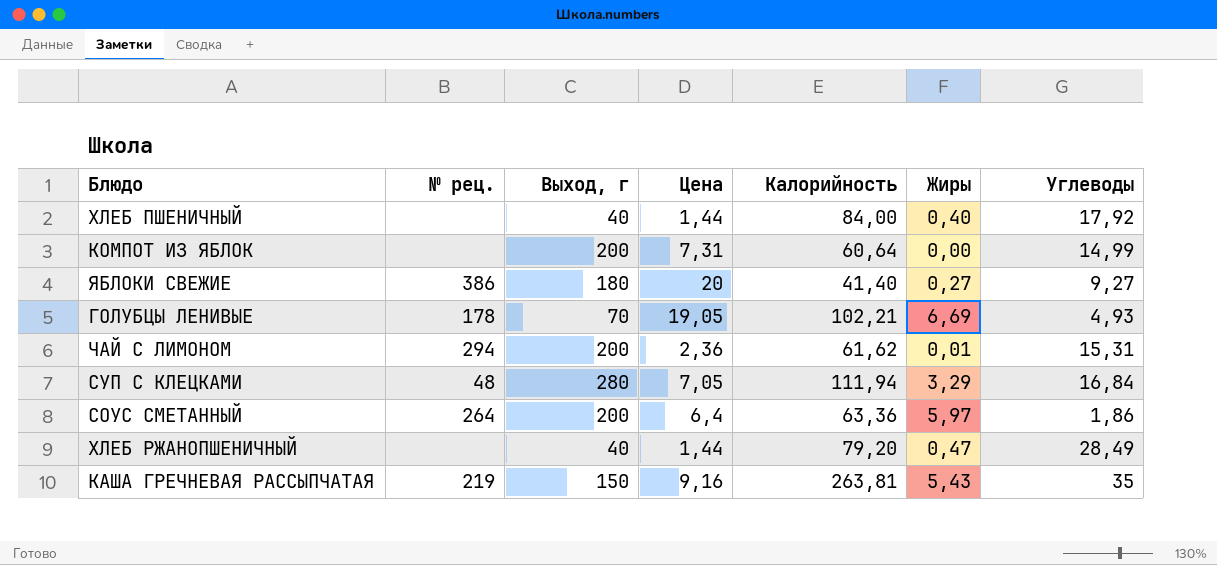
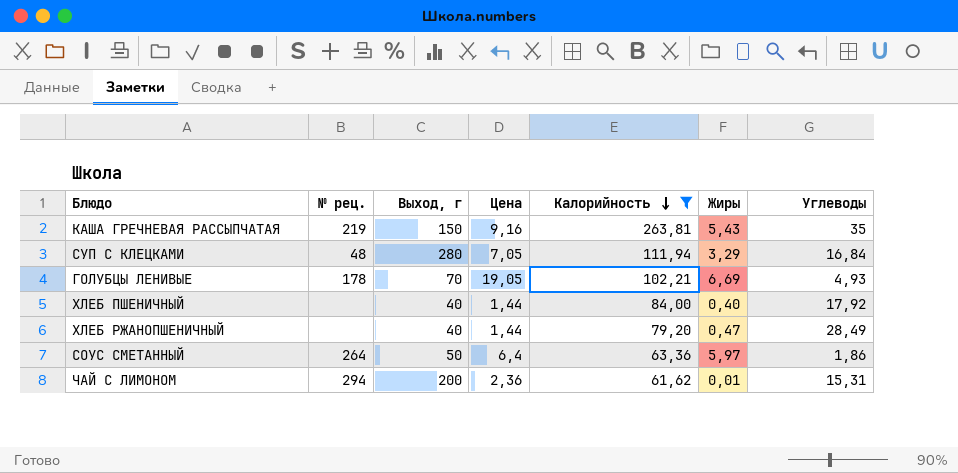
filter: none -> Калорийность >= 61,62
row order: none -> Калорийность descending
СОУС СМЕТАННЫЙ | Выход, г: 200 -> 50

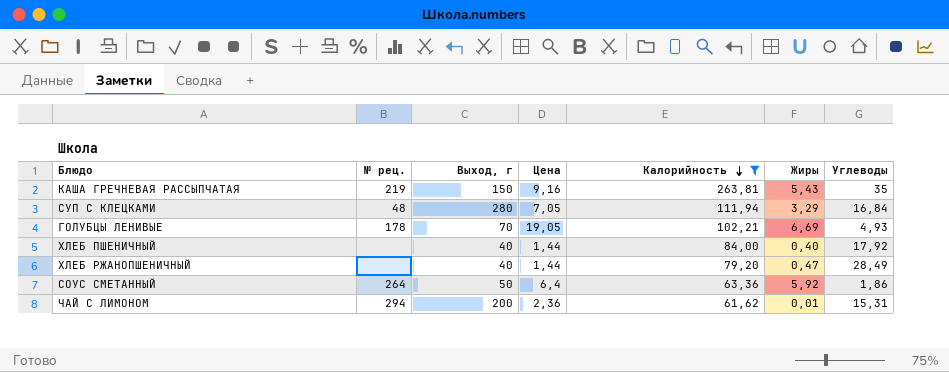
СОУС СМЕТАННЫЙ | Жиры: 5,97 -> 5,92

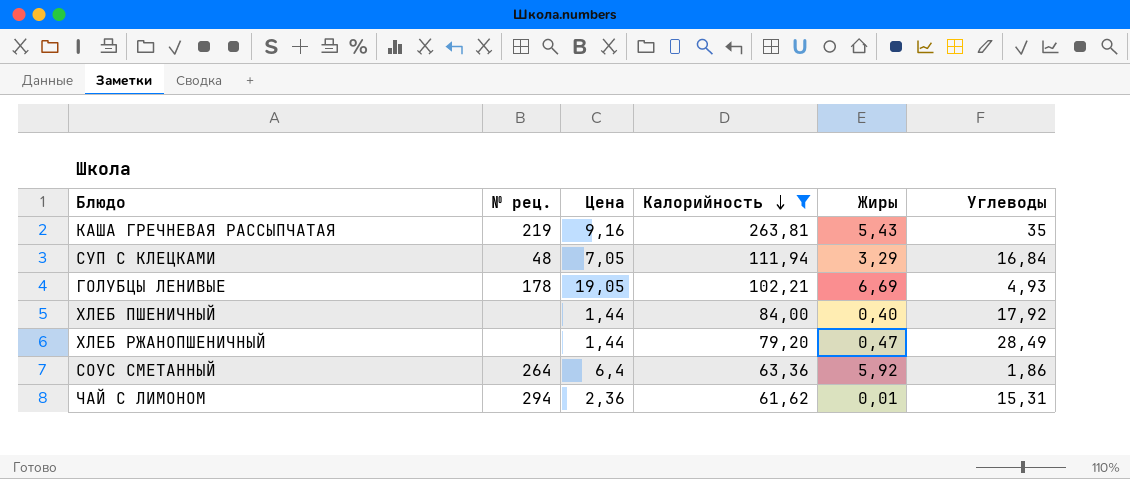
column Выход, г | position: 3 -> none

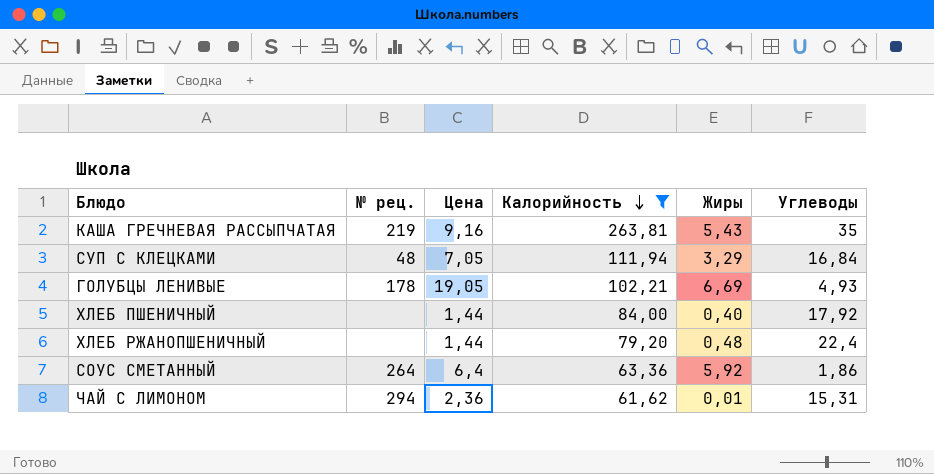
ХЛЕБ РЖАНОПШЕНИЧНЫЙ | Жиры: 0,47 -> 0,48
ХЛЕБ РЖАНОПШЕНИЧНЫЙ | Углеводы: 28,49 -> 22,4

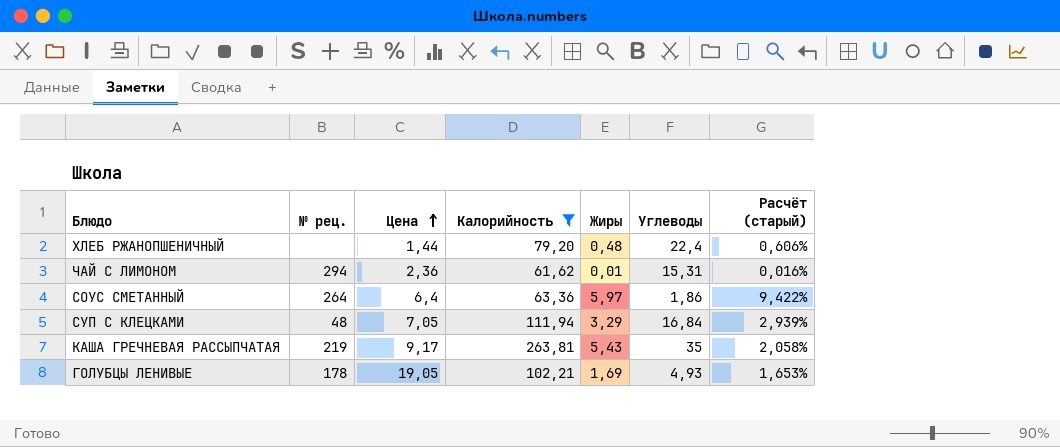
row order: Калорийность descending -> Цена ascending
column Расчёт (старый) | formula: none -> [Жиры] / [Калорийность]
row ХЛЕБ ПШЕНИЧНЫЙ: none | 1,44 | 84,00 | 0,40 | 17,92 -> none
СОУС СМЕТАННЫЙ | Жиры: 5,92 -> 5,97
КАША ГРЕЧНЕВАЯ РАССЫПЧАТАЯ | Цена: 9,16 -> 9,17
ГОЛУБЦЫ ЛЕНИВЫЕ | Жиры: 6,69 -> 1,69

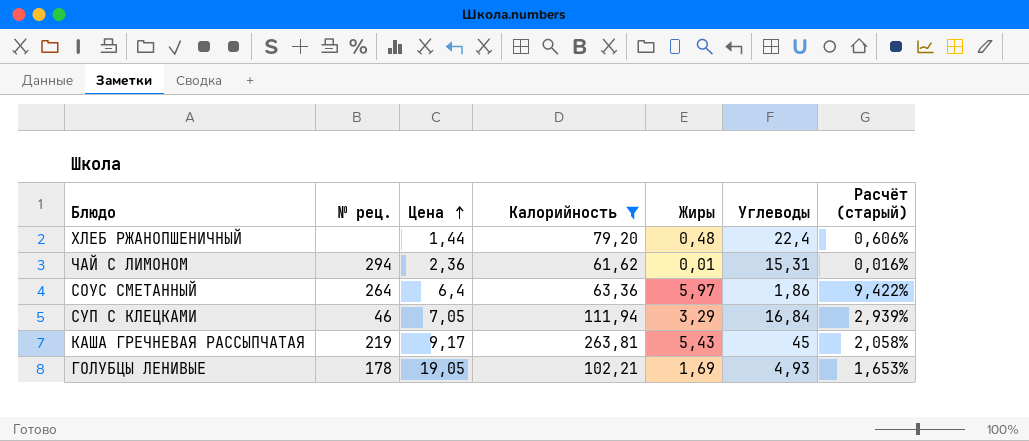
СУП С КЛЕЦКАМИ | № рец.: 48 -> 46
КАША ГРЕЧНЕВАЯ РАССЫПЧАТАЯ | Углеводы: 35 -> 45

